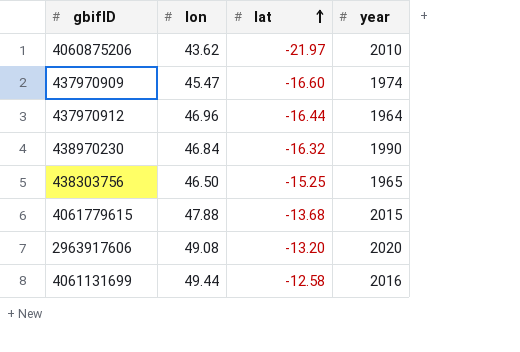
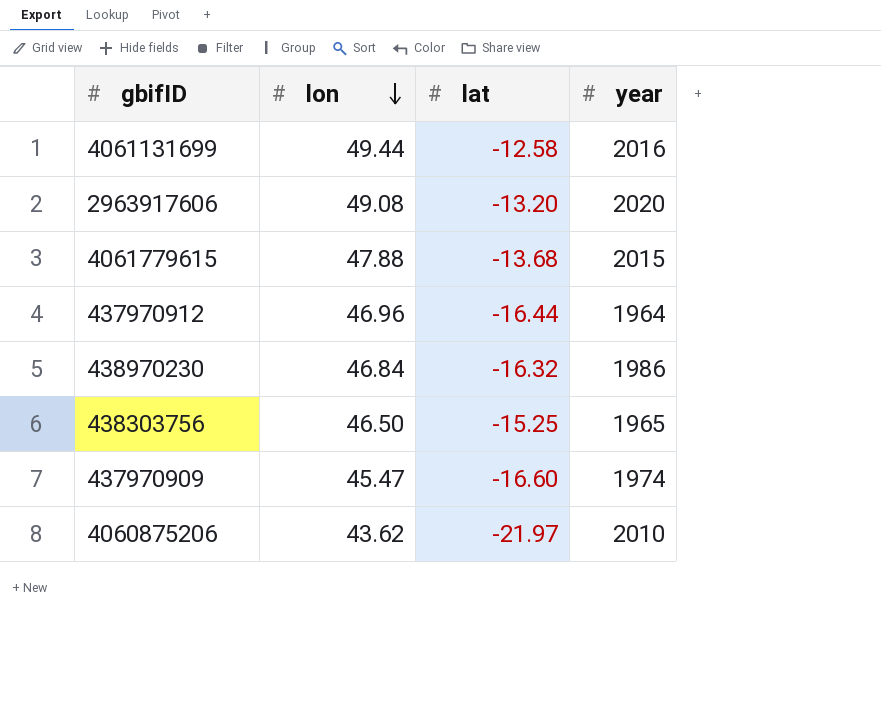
row order: lat ascending -> lon descending
438970230 | year: 1990 -> 1986

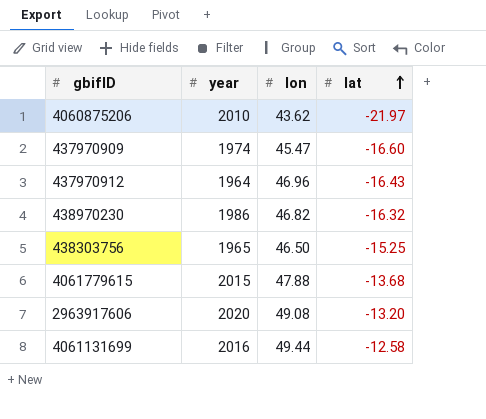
row order: lon descending -> lat ascending
column year | position: 4 -> 2
437970912 | lat: -16.44 -> -16.43
438970230 | lon: 46.84 -> 46.82

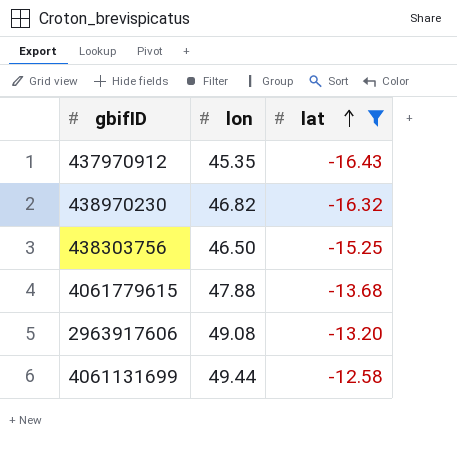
filter: none -> lat >= -16.43
column year | position: 2 -> none
437970912 | lon: 46.96 -> 45.35

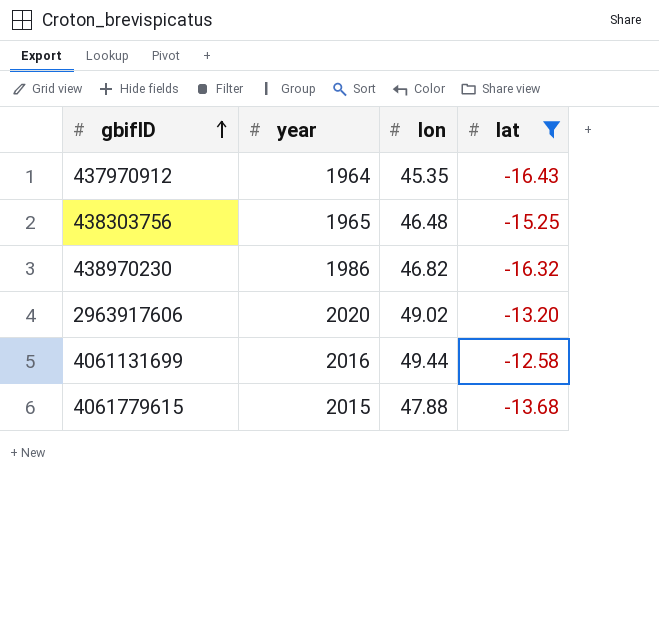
row order: lat ascending -> gbifID ascending
column year | position: none -> 2
438303756 | lon: 46.50 -> 46.48
2963917606 | lon: 49.08 -> 49.02

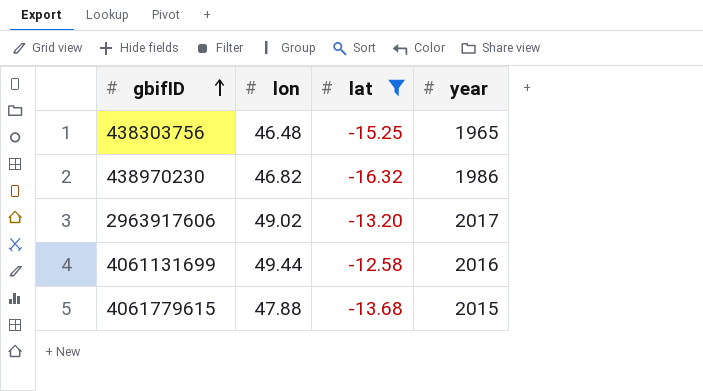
column year | position: 2 -> 4
row 437970912: 1964 | 45.35 | -16.43 -> none
2963917606 | year: 2020 -> 2017

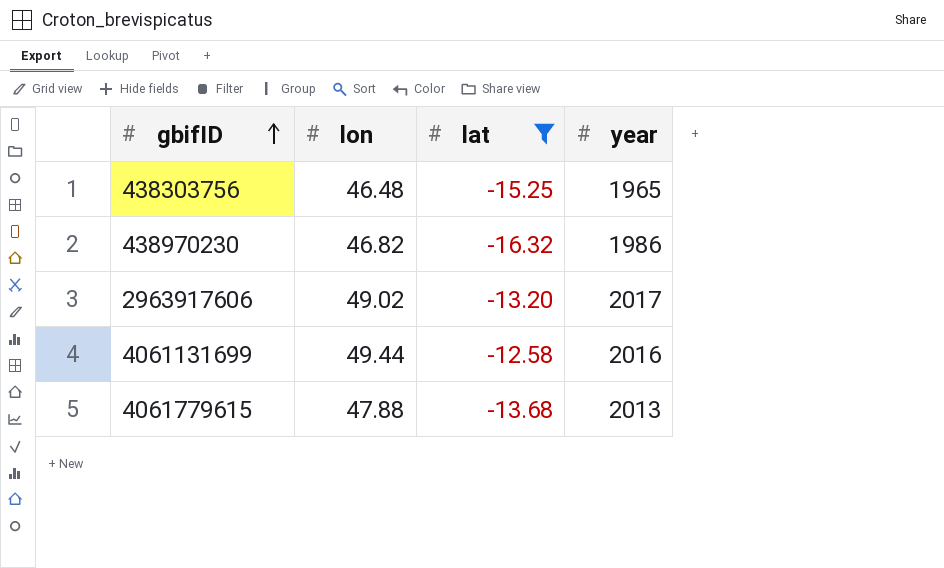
4061779615 | year: 2015 -> 2013

